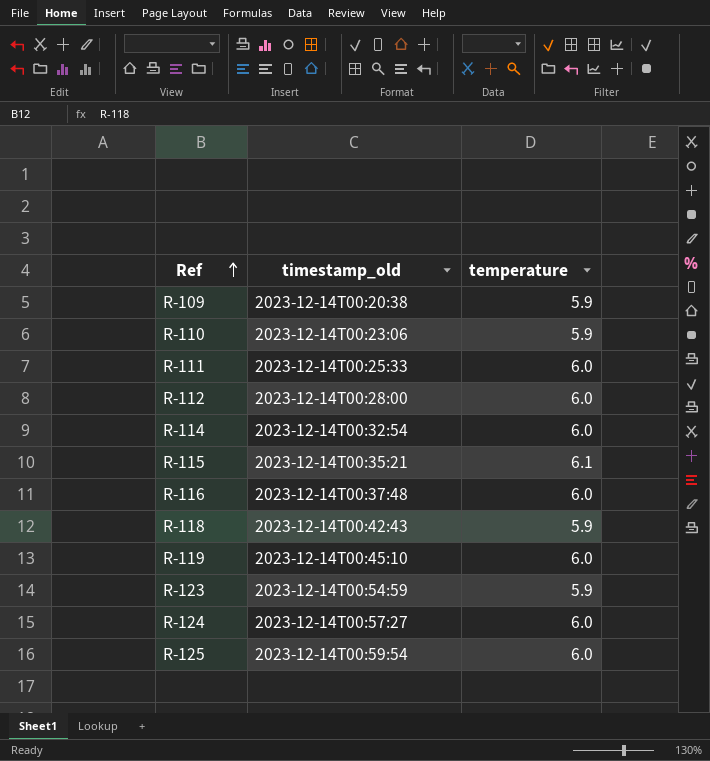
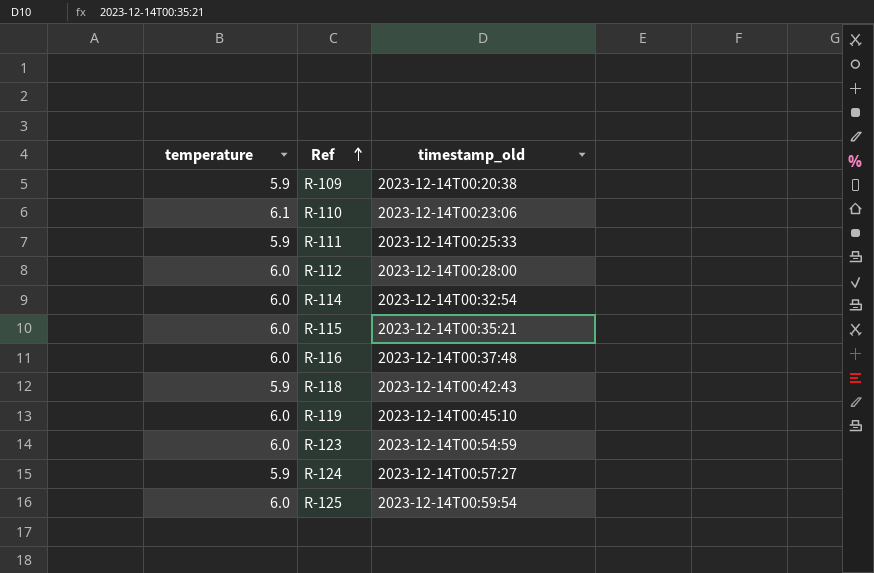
column temperature | position: 3 -> 1
R-110 | temperature: 5.9 -> 6.1
R-111 | temperature: 6.0 -> 5.9
R-115 | temperature: 6.1 -> 6.0
R-123 | temperature: 5.9 -> 6.0
R-124 | temperature: 6.0 -> 5.9

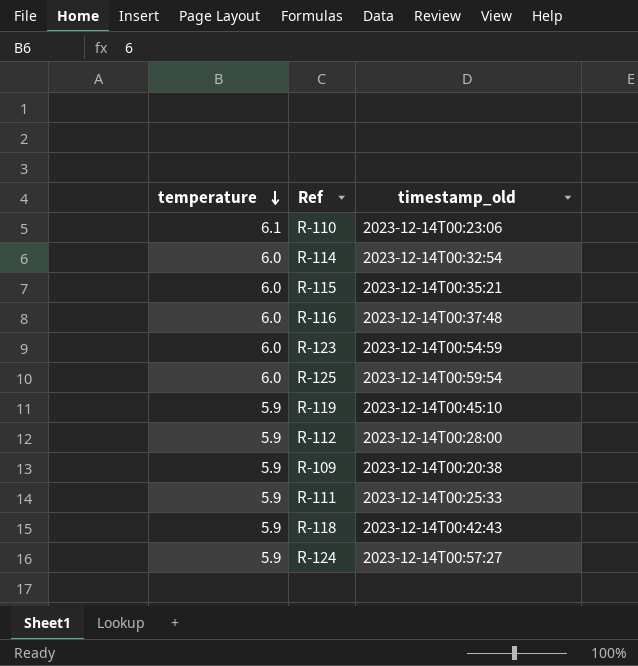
row order: Ref ascending -> temperature descending
R-119 | temperature: 6.0 -> 5.9
R-112 | temperature: 6.0 -> 5.9

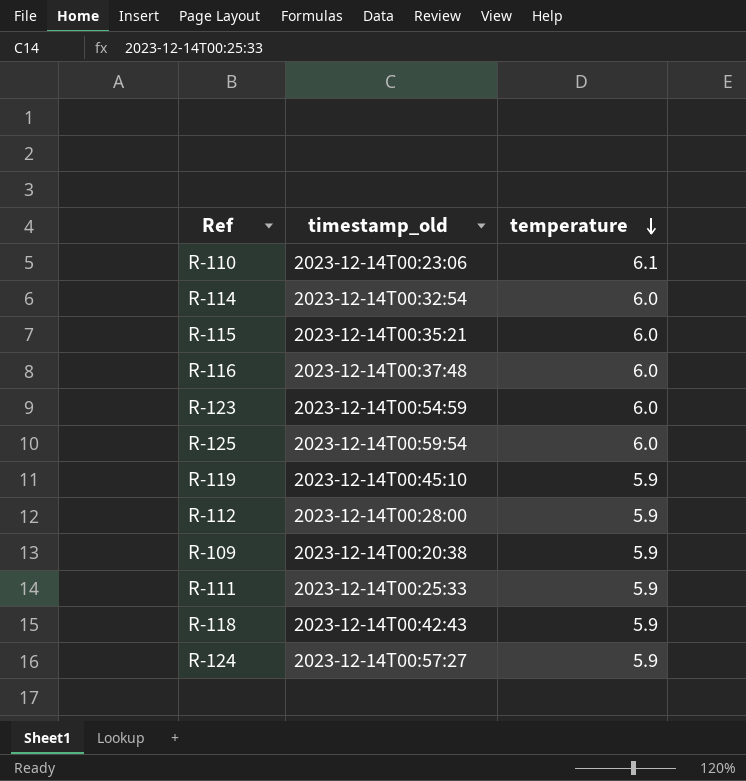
column temperature | position: 1 -> 3

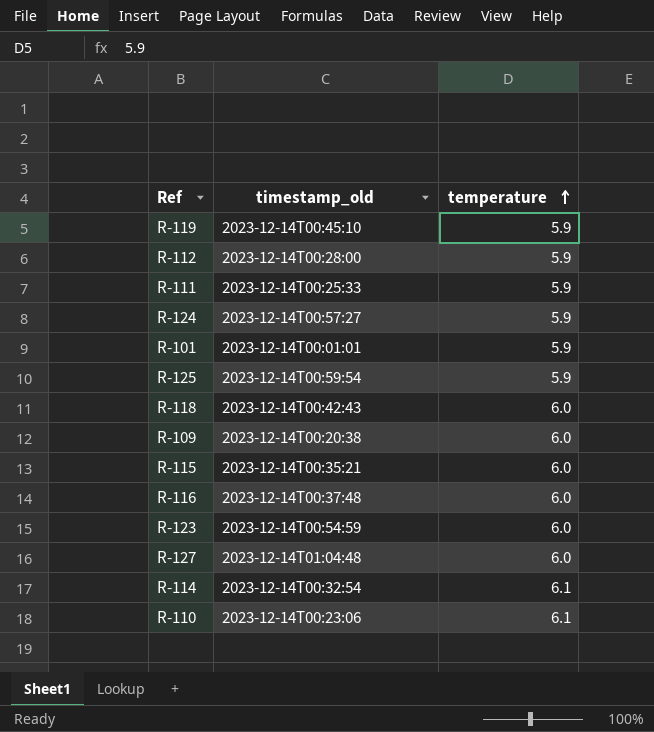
row order: temperature descending -> temperature ascending
row R-101: none -> 2023-12-14T00:01:01 | 5.9
R-125 | temperature: 6.0 -> 5.9
R-118 | temperature: 5.9 -> 6.0
R-109 | temperature: 5.9 -> 6.0
row R-127: none -> 2023-12-14T01:04:48 | 6.0
R-114 | temperature: 6.0 -> 6.1

